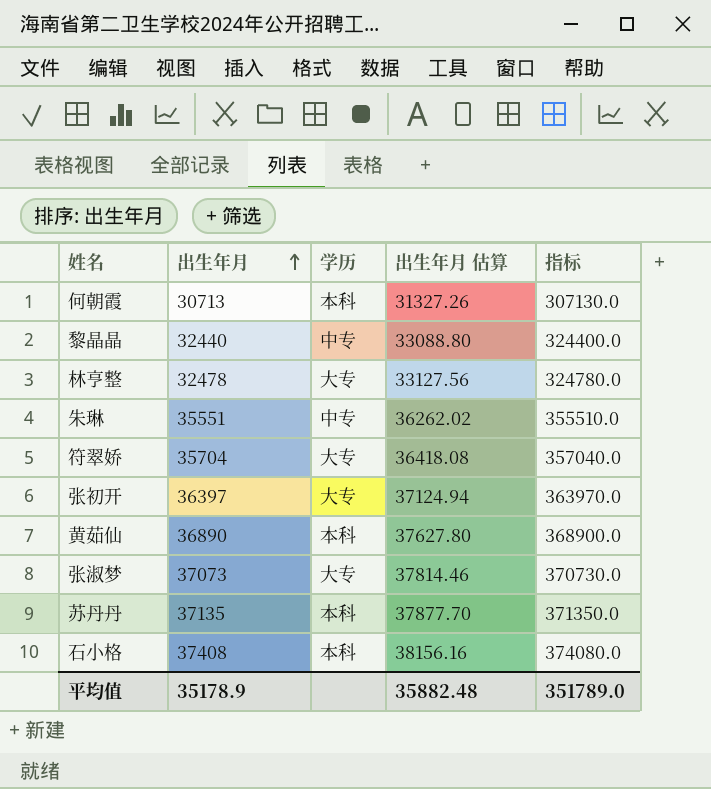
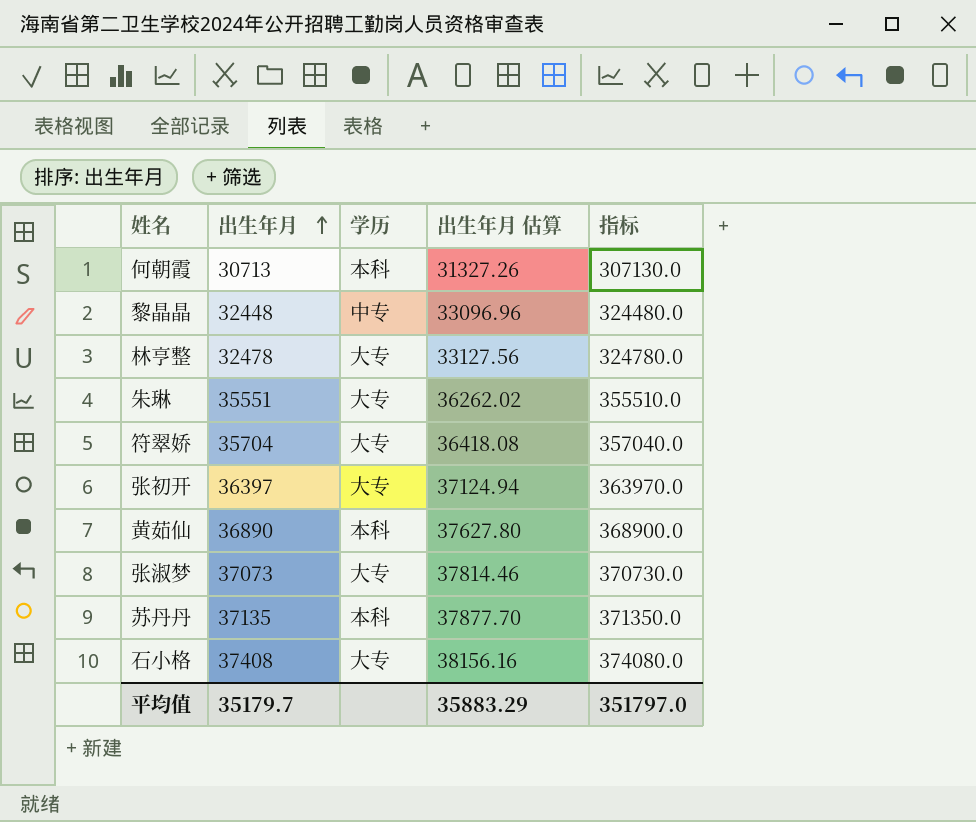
黎晶晶 | 出生年月: 32440 -> 32448
黎晶晶 | 出生年月 估算: 33088.80 -> 33096.96
黎晶晶 | 指标: 324400.0 -> 324480.0
朱琳 | 学历: 中专 -> 大专
石小格 | 学历: 本科 -> 大专
平均值 | 出生年月: 35178.9 -> 35179.7
平均值 | 出生年月 估算: 35882.48 -> 35883.29
平均值 | 指标: 351789.0 -> 351797.0

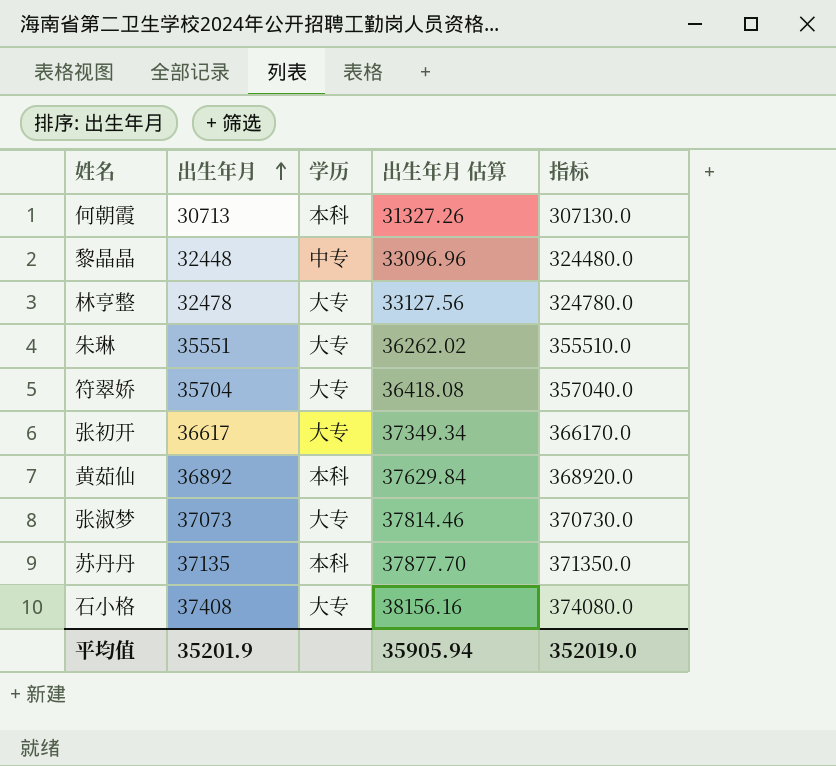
张初开 | 出生年月: 36397 -> 36617
张初开 | 出生年月 估算: 37124.94 -> 37349.34
张初开 | 指标: 363970.0 -> 366170.0
黄茹仙 | 出生年月: 36890 -> 36892
黄茹仙 | 出生年月 估算: 37627.80 -> 37629.84
黄茹仙 | 指标: 368900.0 -> 368920.0
平均值 | 出生年月: 35179.7 -> 35201.9
平均值 | 出生年月 估算: 35883.29 -> 35905.94
平均值 | 指标: 351797.0 -> 352019.0

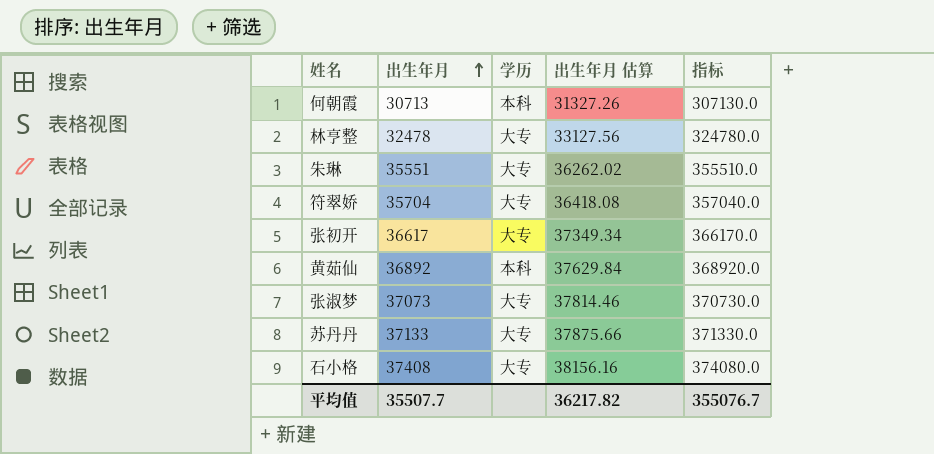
row 黎晶晶: 32448 | 中专 | 33096.96 | 324480.0 -> none
苏丹丹 | 出生年月: 37135 -> 37133
苏丹丹 | 学历: 本科 -> 大专
苏丹丹 | 出生年月 估算: 37877.70 -> 37875.66
苏丹丹 | 指标: 371350.0 -> 371330.0
平均值 | 出生年月: 35201.9 -> 35507.7
平均值 | 出生年月 估算: 35905.94 -> 36217.82
平均值 | 指标: 352019.0 -> 355076.7

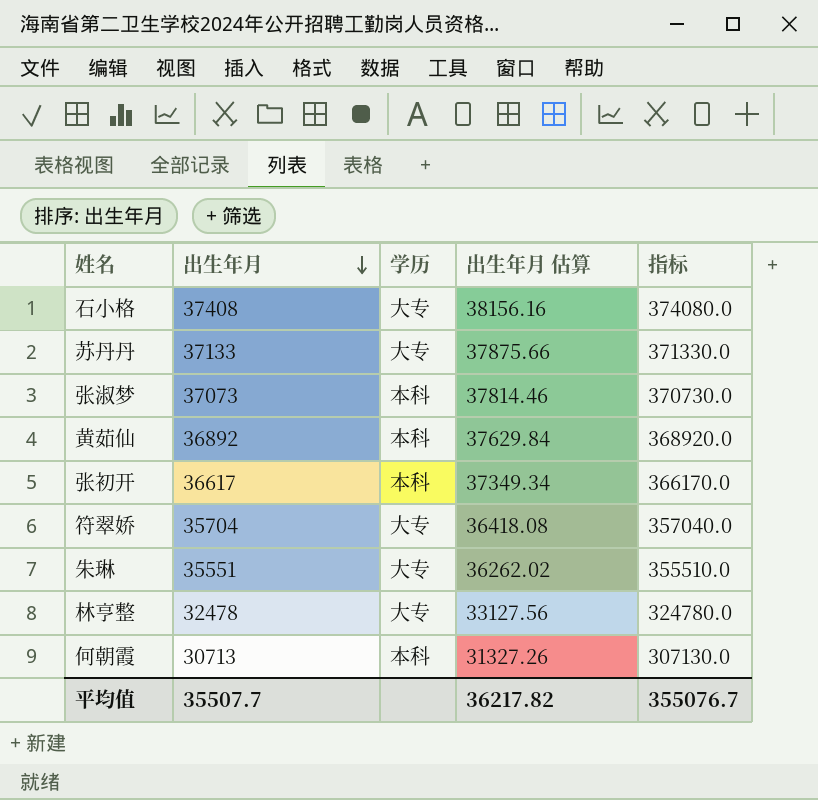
row order: 出生年月 ascending -> 出生年月 descending
张淑梦 | 学历: 大专 -> 本科
张初开 | 学历: 大专 -> 本科

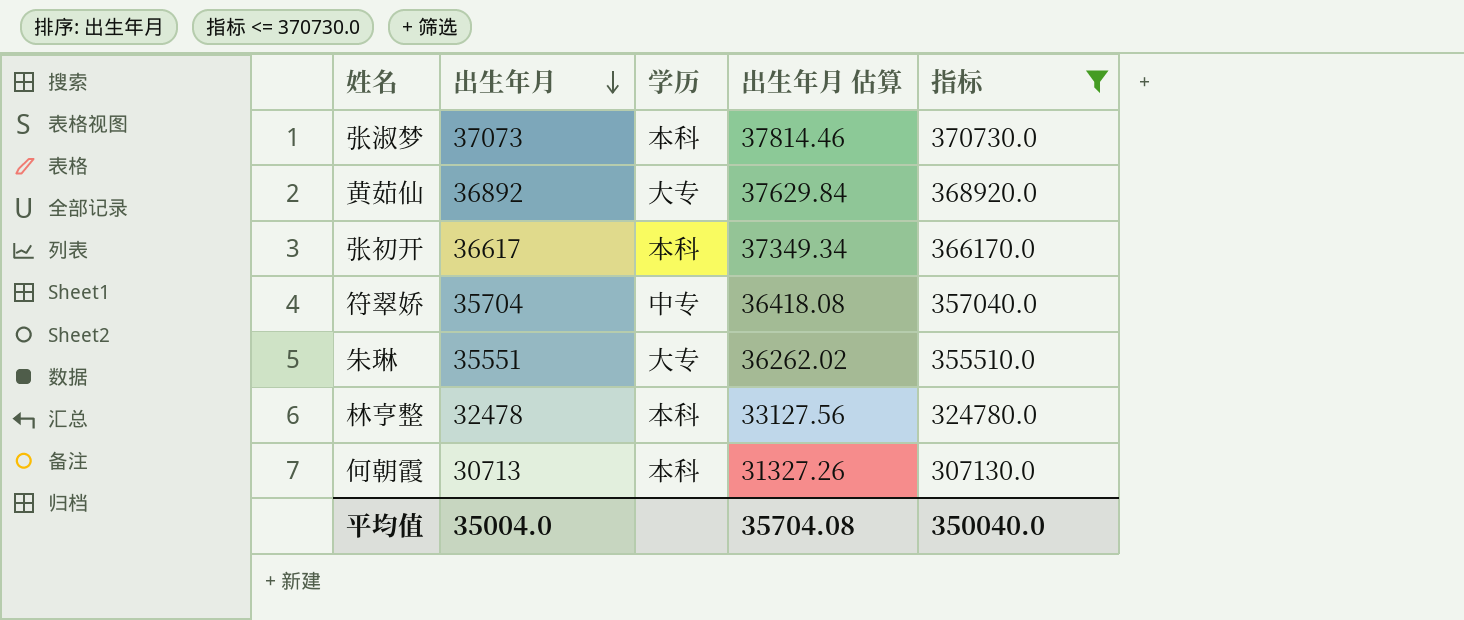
filter: none -> 指标 <= 370730.0
黄茹仙 | 学历: 本科 -> 大专
符翠娇 | 学历: 大专 -> 中专
林亨整 | 学历: 大专 -> 本科
平均值 | 出生年月: 35507.7 -> 35004.0
平均值 | 出生年月 估算: 36217.82 -> 35704.08
平均值 | 指标: 355076.7 -> 350040.0

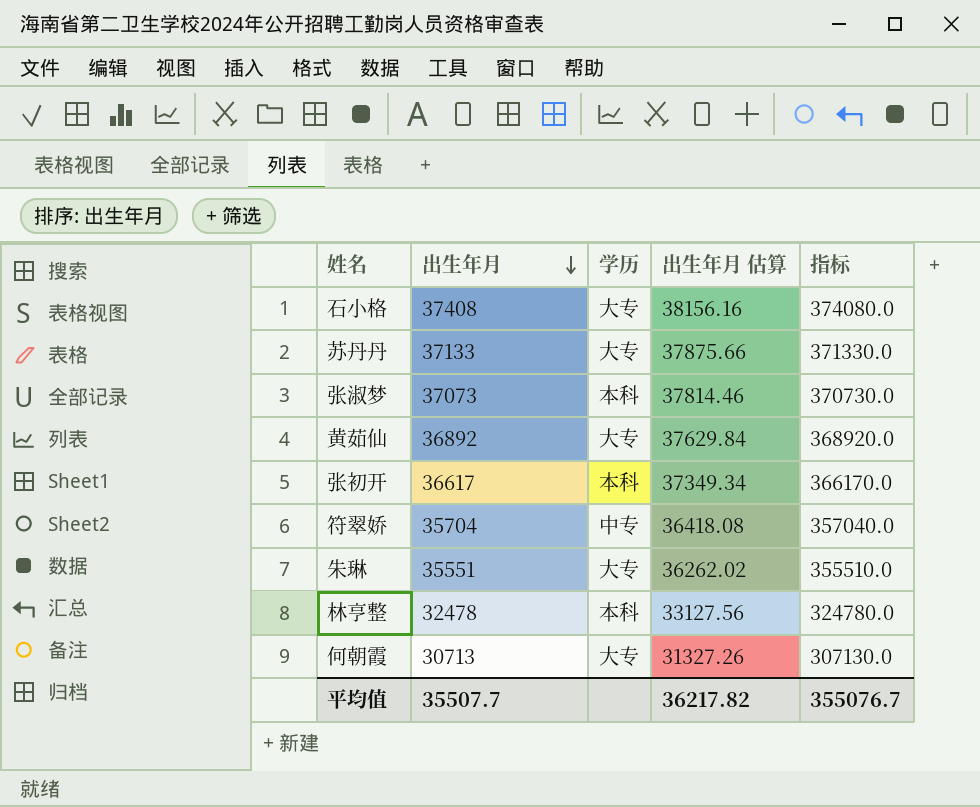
filter: 指标 <= 370730.0 -> none
何朝霞 | 学历: 本科 -> 大专
平均值 | 出生年月: 35004.0 -> 35507.7
平均值 | 出生年月 估算: 35704.08 -> 36217.82
平均值 | 指标: 350040.0 -> 355076.7

